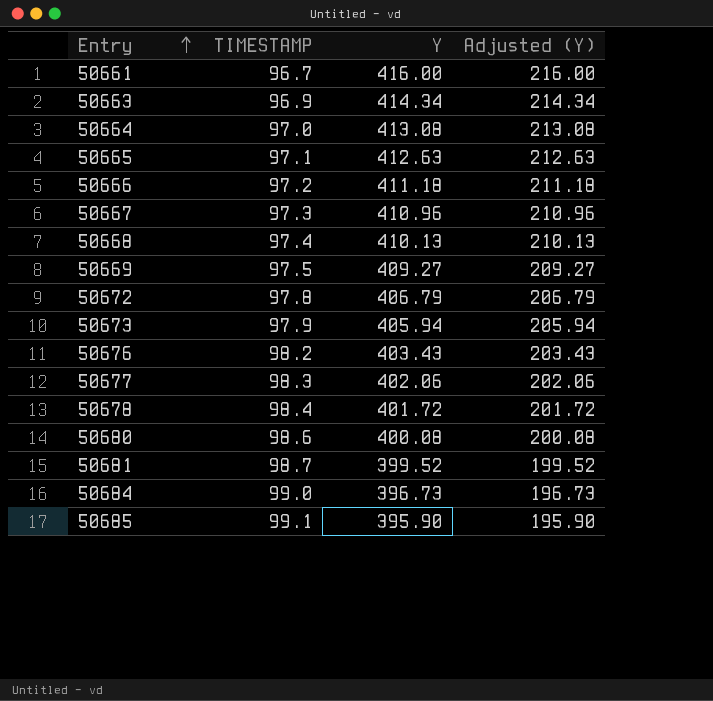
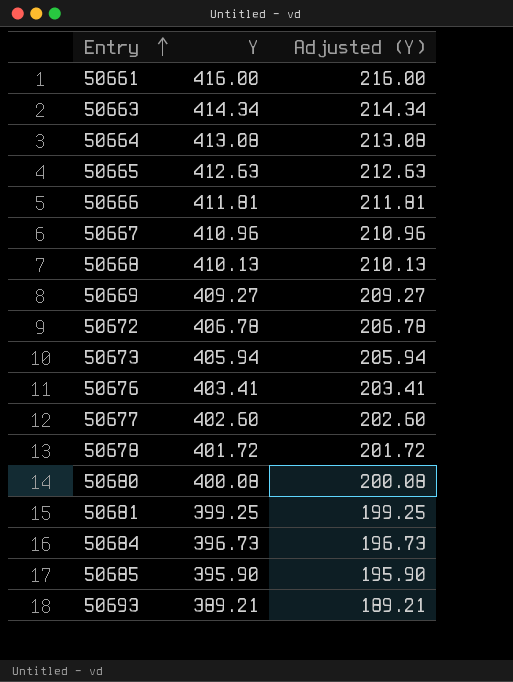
column TIMESTAMP | position: 2 -> none
50666 | Y: 411.18 -> 411.81
50666 | Adjusted (Y): 211.18 -> 211.81
50672 | Y: 406.79 -> 406.78
50672 | Adjusted (Y): 206.79 -> 206.78
50676 | Y: 403.43 -> 403.41
50676 | Adjusted (Y): 203.43 -> 203.41
50677 | Y: 402.06 -> 402.60
50677 | Adjusted (Y): 202.06 -> 202.60
50681 | Y: 399.52 -> 399.25
50681 | Adjusted (Y): 199.52 -> 199.25
row 50693: none -> 389.21 | 189.21

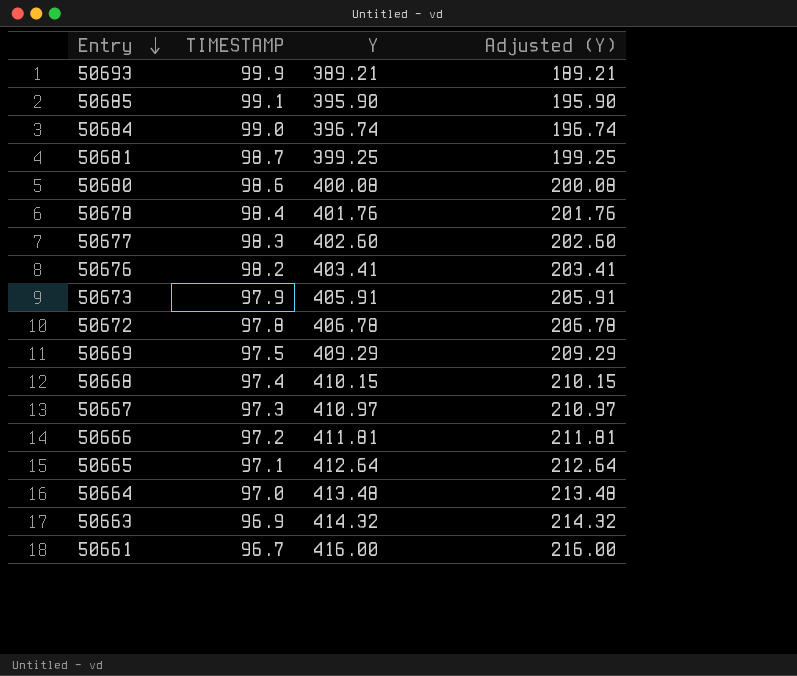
row order: Entry ascending -> Entry descending
column TIMESTAMP | position: none -> 2
50684 | Y: 396.73 -> 396.74
50684 | Adjusted (Y): 196.73 -> 196.74
50678 | Y: 401.72 -> 401.76
50678 | Adjusted (Y): 201.72 -> 201.76
50673 | Y: 405.94 -> 405.91
50673 | Adjusted (Y): 205.94 -> 205.91
50669 | Y: 409.27 -> 409.29
50669 | Adjusted (Y): 209.27 -> 209.29
50668 | Y: 410.13 -> 410.15
50668 | Adjusted (Y): 210.13 -> 210.15
50667 | Y: 410.96 -> 410.97
50667 | Adjusted (Y): 210.96 -> 210.97
50665 | Y: 412.63 -> 412.64
50665 | Adjusted (Y): 212.63 -> 212.64
50664 | Y: 413.08 -> 413.48
50664 | Adjusted (Y): 213.08 -> 213.48
50663 | Y: 414.34 -> 414.32
50663 | Adjusted (Y): 214.34 -> 214.32

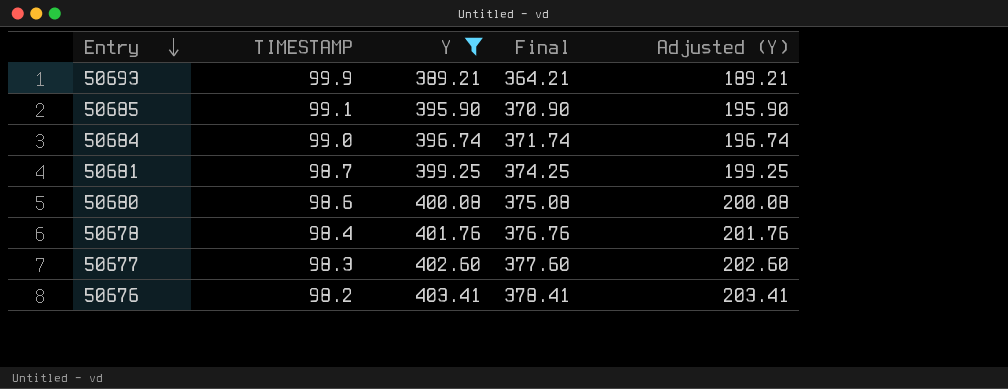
filter: none -> Y <= 403.41
column Final | formula: none -> [Y] - 25

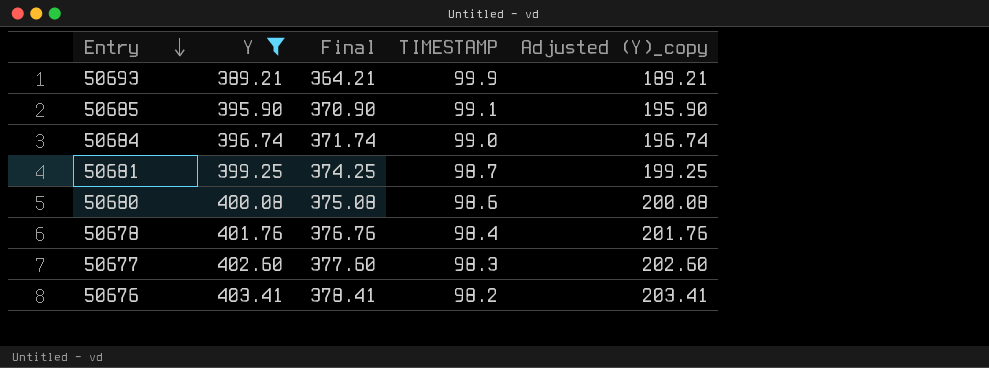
column TIMESTAMP | position: 2 -> 4
column name: Adjusted (Y) -> Adjusted (Y)_copy

